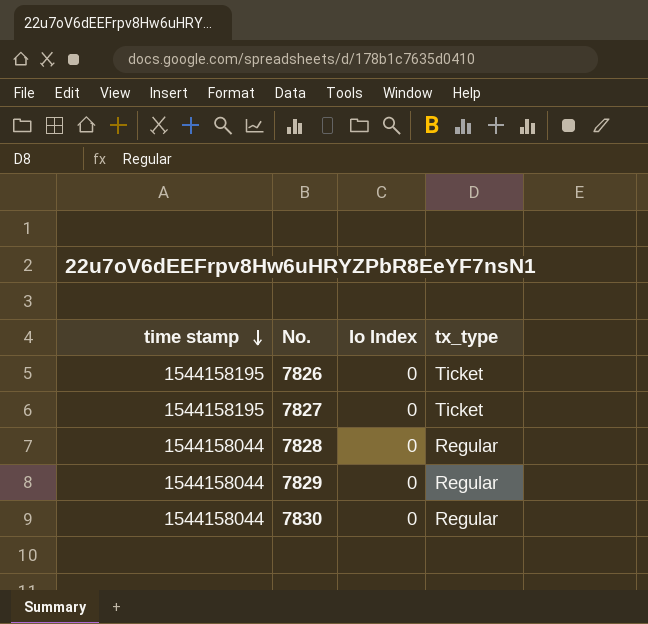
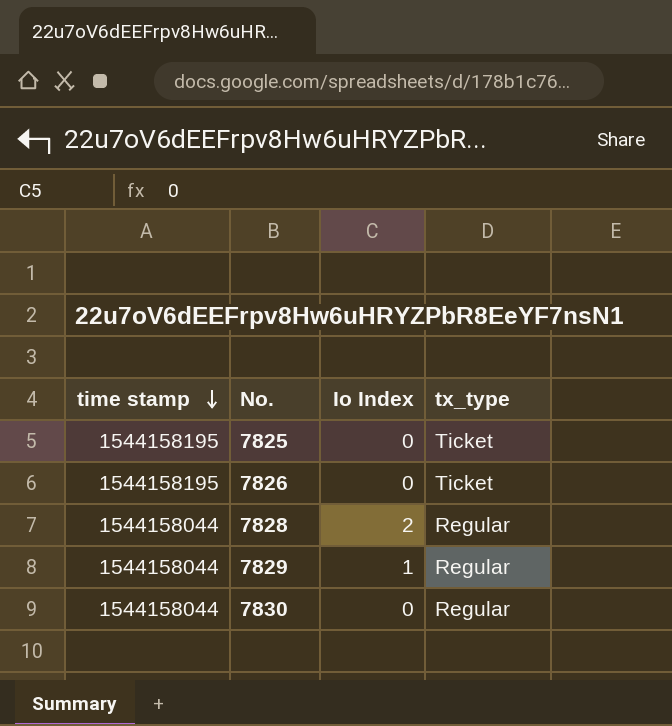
row 7827: 1544158195 | 0 | Ticket -> none
row 7825: none -> 1544158195 | 0 | Ticket
7828 | Io Index: 0 -> 2
7829 | Io Index: 0 -> 1

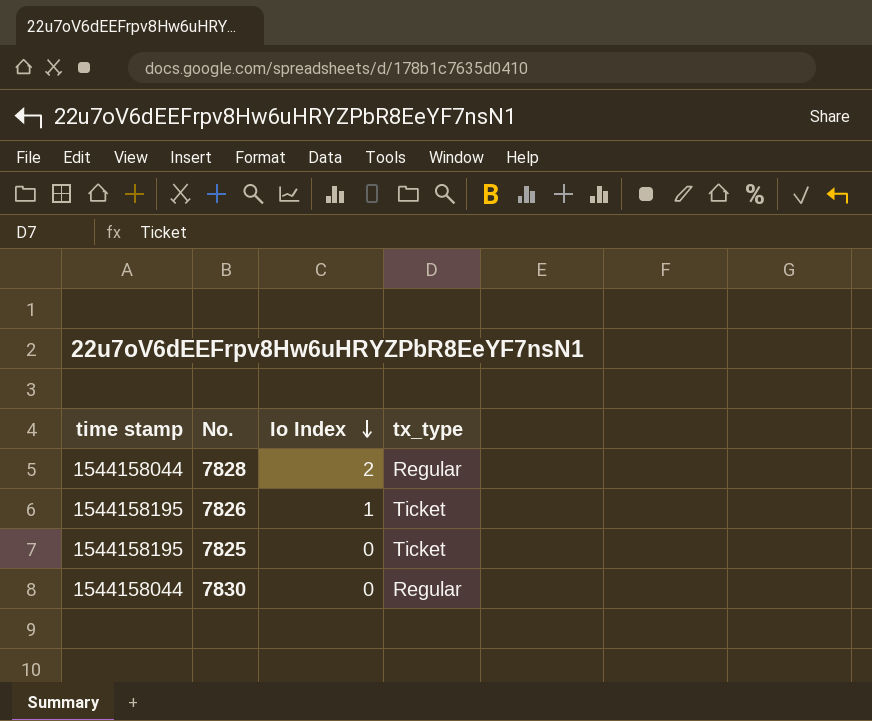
row order: time stamp descending -> Io Index descending
row 7829: 1544158044 | 1 | Regular -> none
7826 | Io Index: 0 -> 1

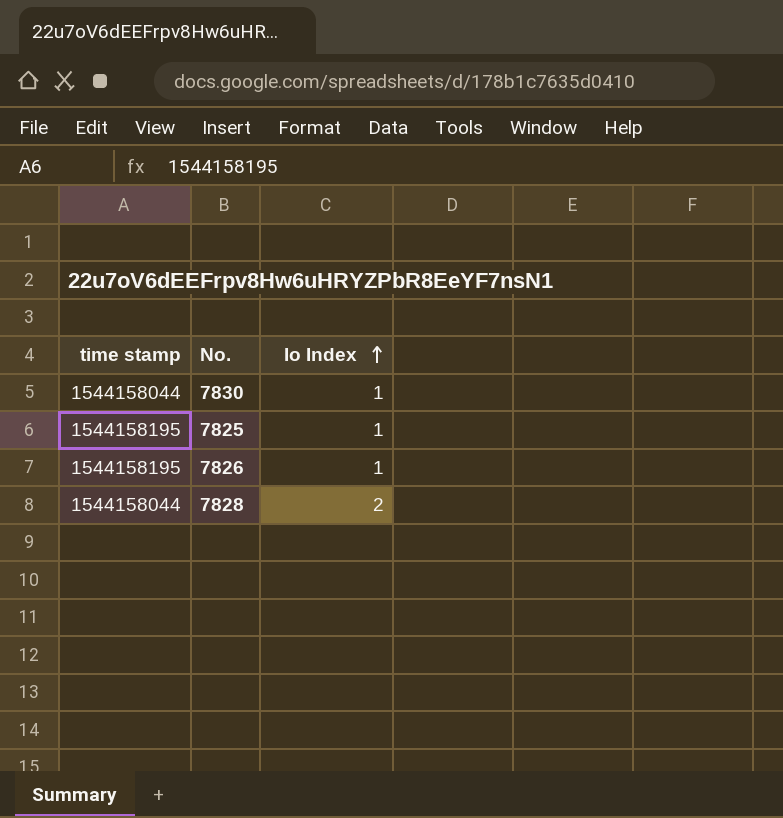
row order: Io Index descending -> Io Index ascending
column tx_type | position: 4 -> none
7830 | Io Index: 0 -> 1
7825 | Io Index: 0 -> 1

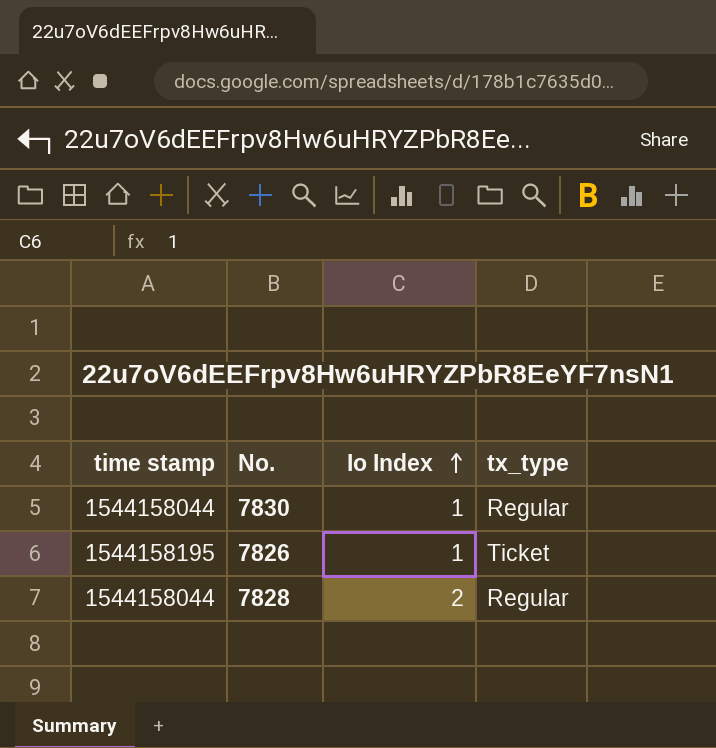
column tx_type | position: none -> 4
row 7825: 1544158195 | 1 -> none

